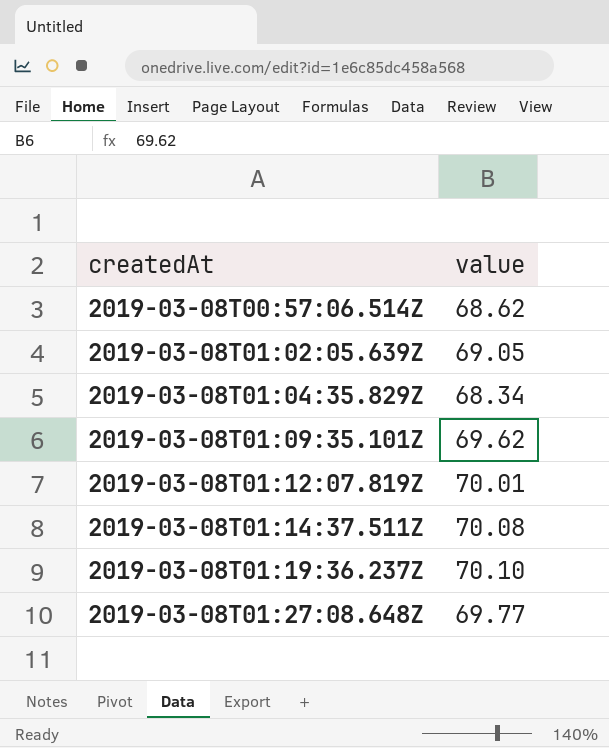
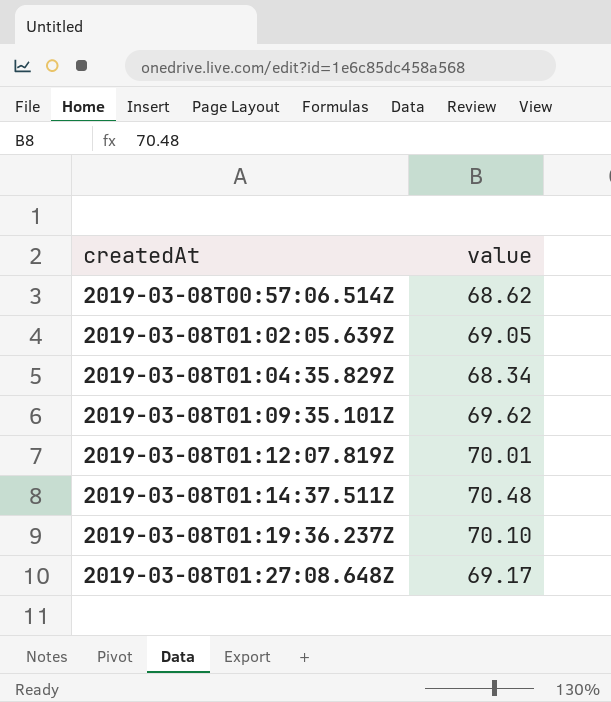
2019-03-08T01:14:37.511Z | value: 70.08 -> 70.48
2019-03-08T01:27:08.648Z | value: 69.77 -> 69.17

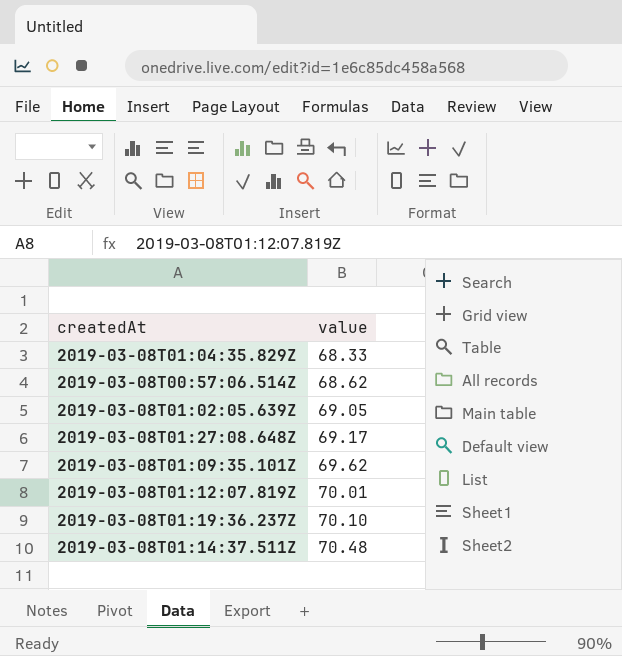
row order: createdAt ascending -> value ascending
2019-03-08T01:04:35.829Z | value: 68.34 -> 68.33

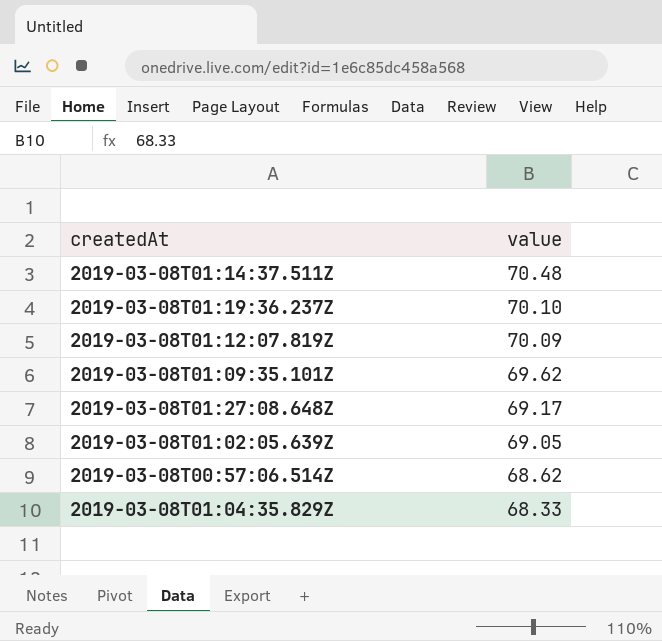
row order: value ascending -> value descending
2019-03-08T01:12:07.819Z | value: 70.01 -> 70.09

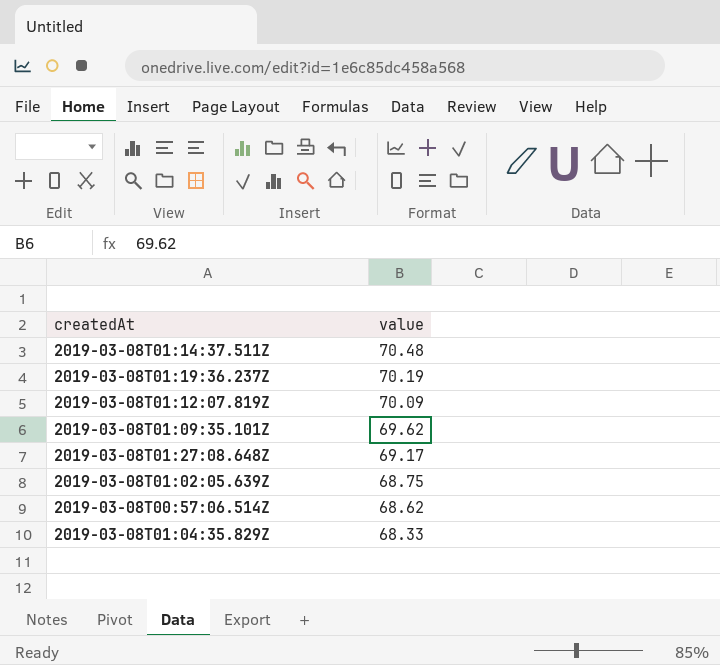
2019-03-08T01:19:36.237Z | value: 70.10 -> 70.19
2019-03-08T01:02:05.639Z | value: 69.05 -> 68.75

